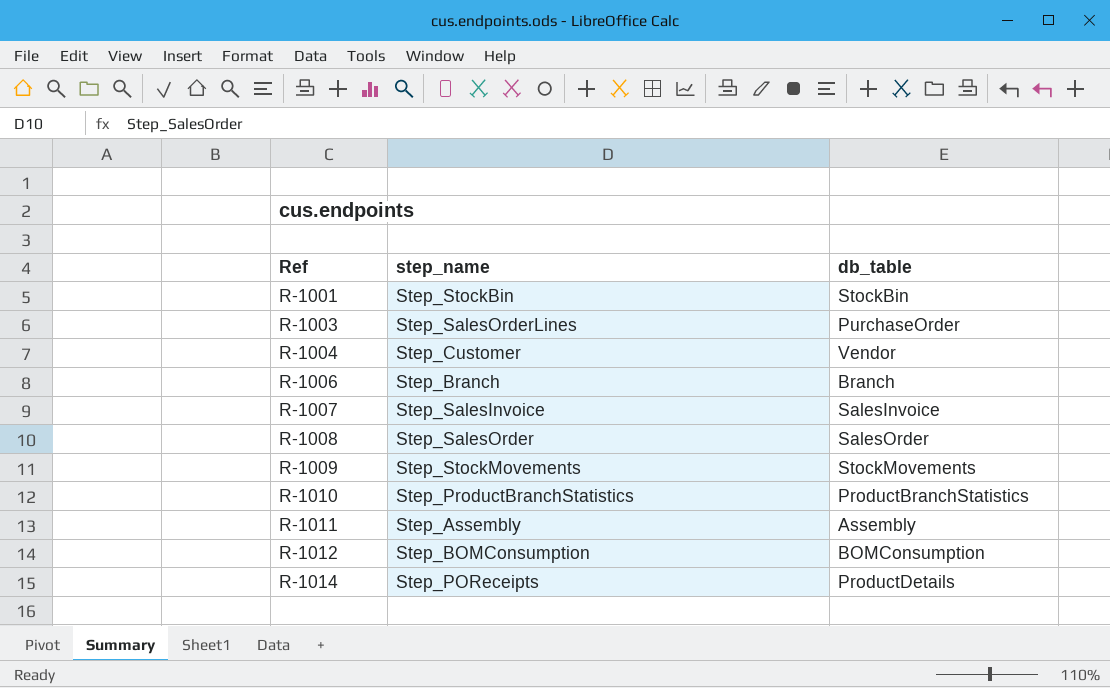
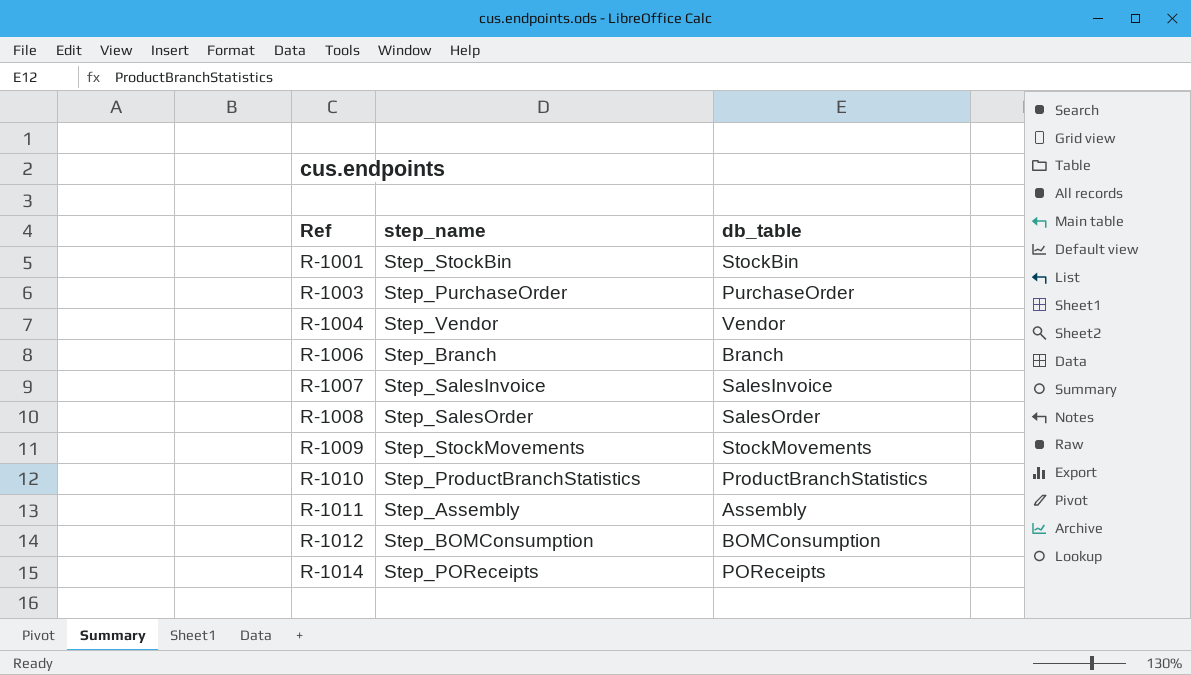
R-1003 | step_name: Step_SalesOrderLines -> Step_PurchaseOrder
R-1004 | step_name: Step_Customer -> Step_Vendor
R-1014 | db_table: ProductDetails -> POReceipts

